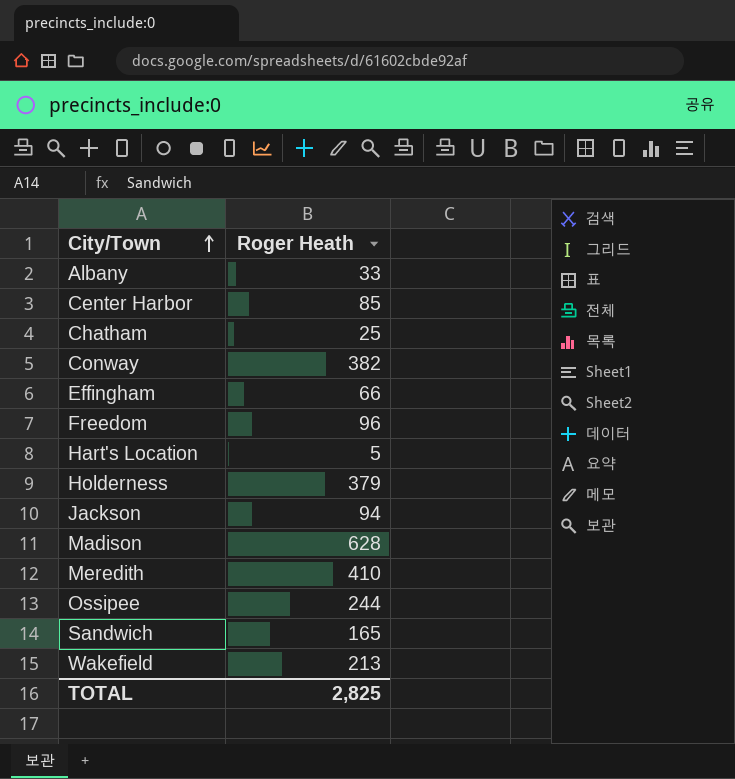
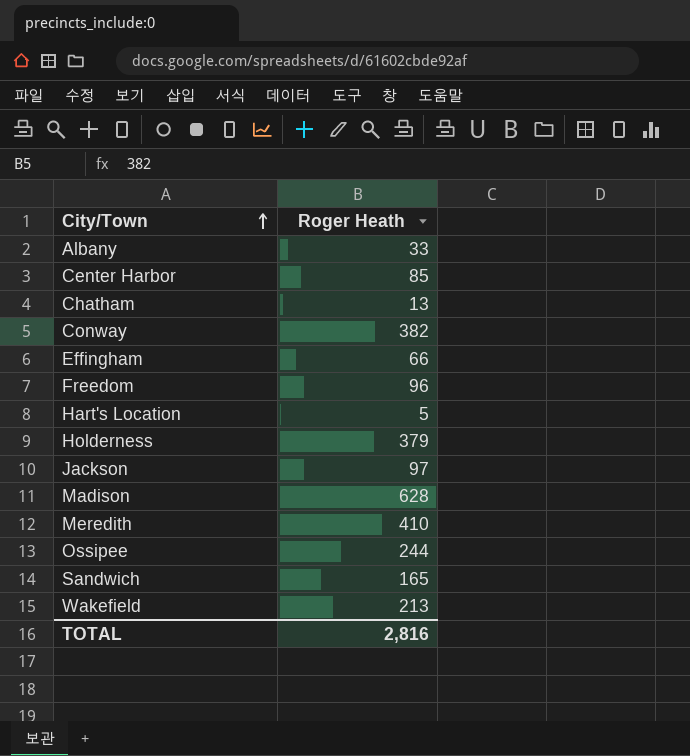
Chatham | Roger Heath: 25 -> 13
Jackson | Roger Heath: 94 -> 97
TOTAL | Roger Heath: 2,825 -> 2,816

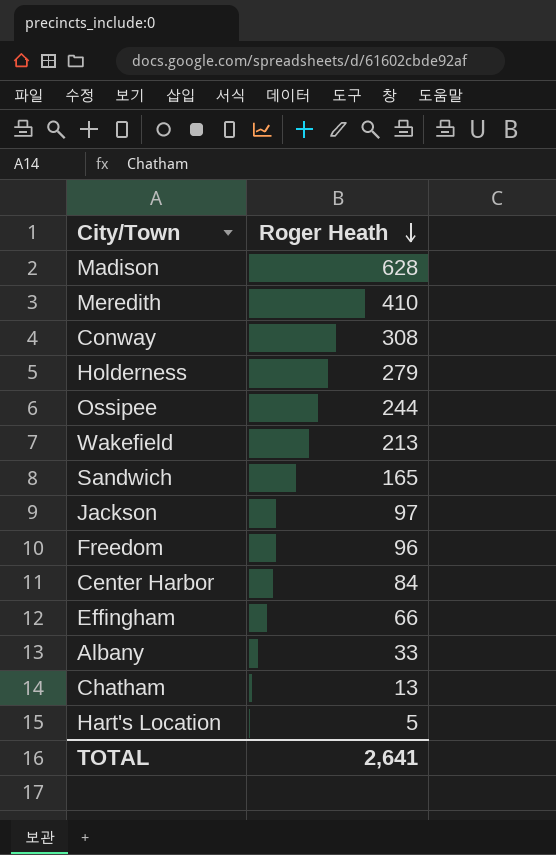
row order: City/Town ascending -> Roger Heath descending
Conway | Roger Heath: 382 -> 308
Holderness | Roger Heath: 379 -> 279
Center Harbor | Roger Heath: 85 -> 84
TOTAL | Roger Heath: 2,816 -> 2,641

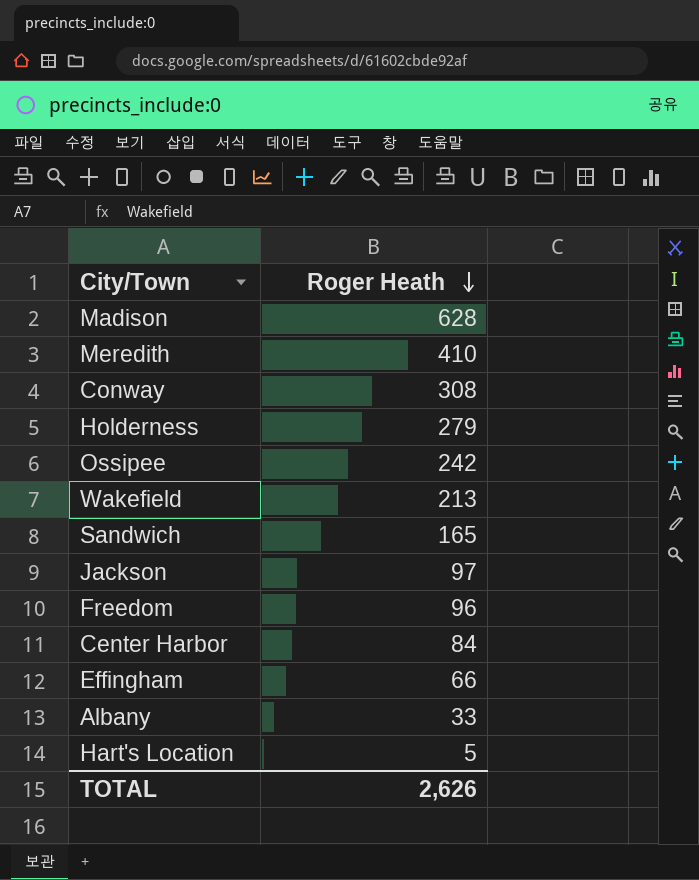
row Chatham: 13 -> none
Ossipee | Roger Heath: 244 -> 242
TOTAL | Roger Heath: 2,641 -> 2,626

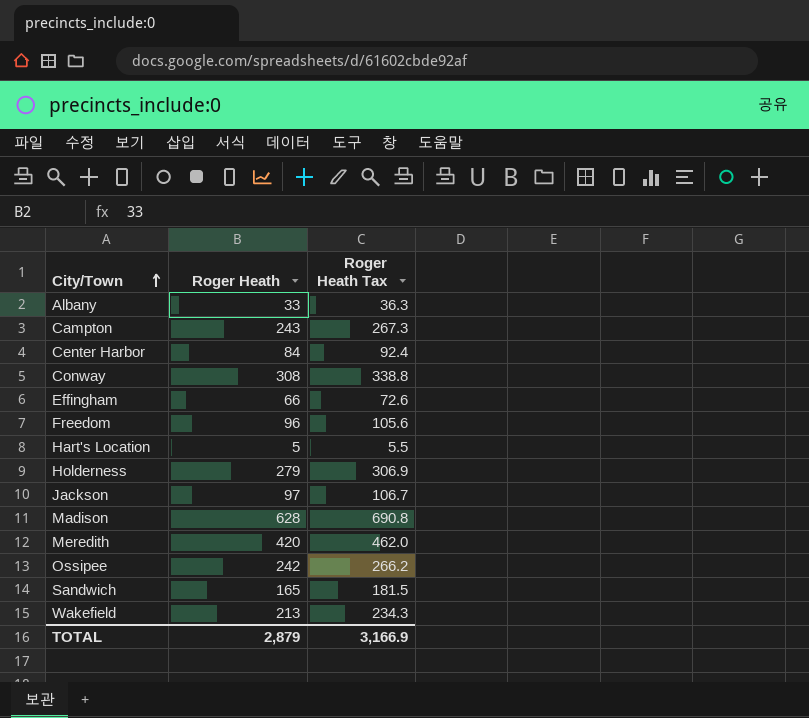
row order: Roger Heath descending -> City/Town ascending
column Roger Heath Tax | formula: none -> [Roger Heath] * 1.1
row Campton: none -> 243 | 267.3
Meredith | Roger Heath: 410 -> 420
TOTAL | Roger Heath: 2,626 -> 2,879

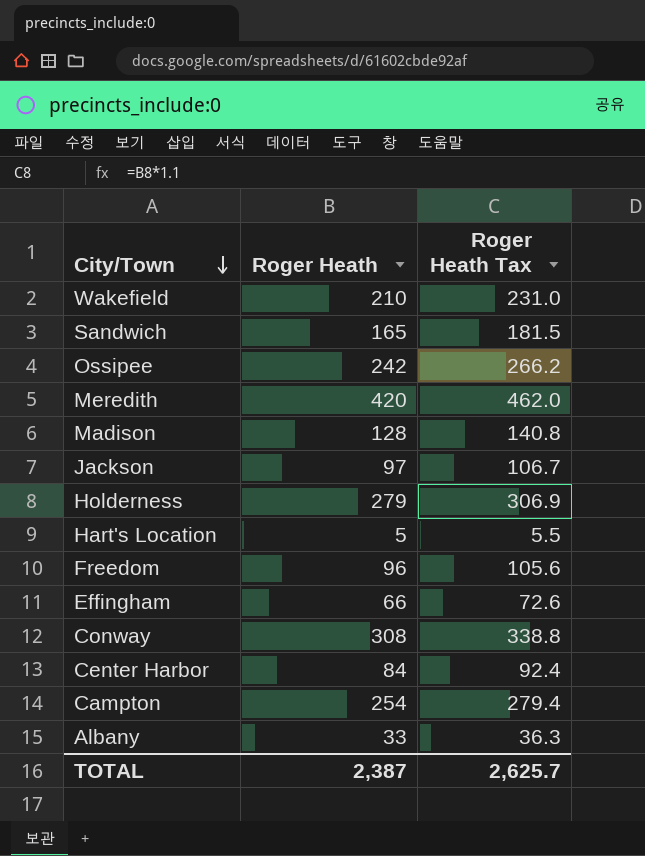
row order: City/Town ascending -> City/Town descending
Wakefield | Roger Heath: 213 -> 210
Wakefield | Roger Heath Tax: 234.3 -> 231.0
Madison | Roger Heath: 628 -> 128
Madison | Roger Heath Tax: 690.8 -> 140.8
Campton | Roger Heath: 243 -> 254
Campton | Roger Heath Tax: 267.3 -> 279.4
TOTAL | Roger Heath: 2,879 -> 2,387
TOTAL | Roger Heath Tax: 3,166.9 -> 2,625.7

